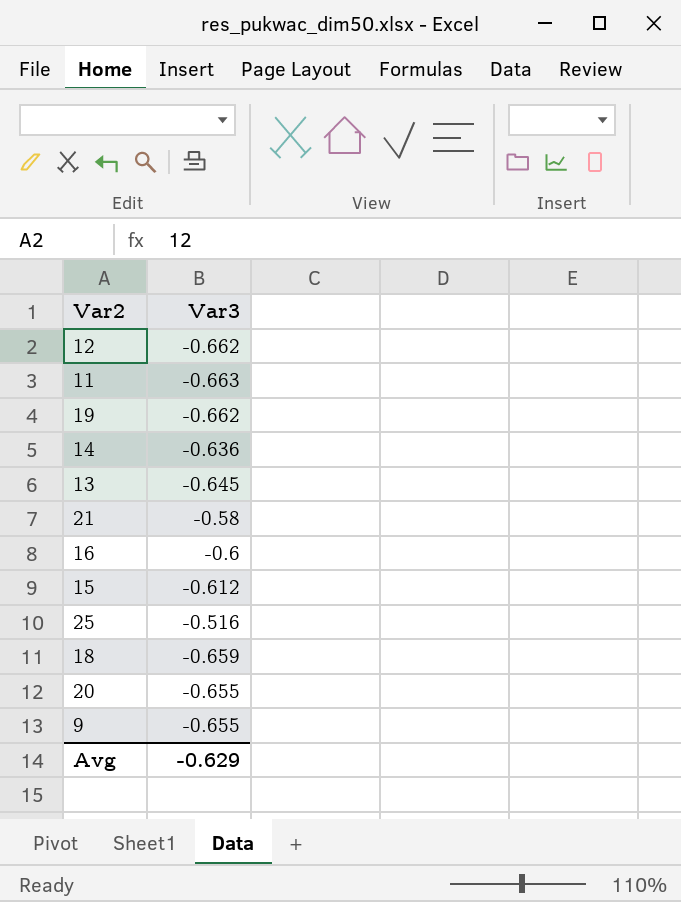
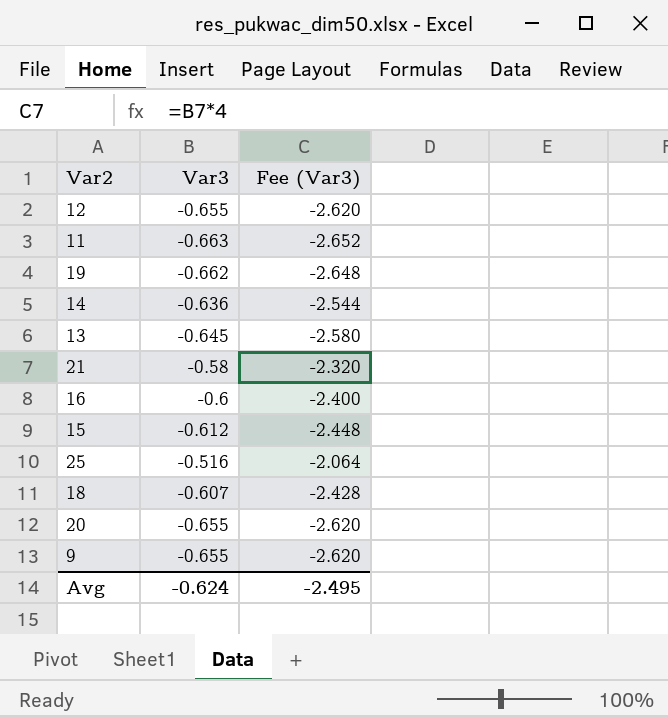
column Fee (Var3) | formula: none -> [Var3] * 4
12 | Var3: -0.662 -> -0.655
18 | Var3: -0.659 -> -0.607
Avg | Var3: -0.629 -> -0.624

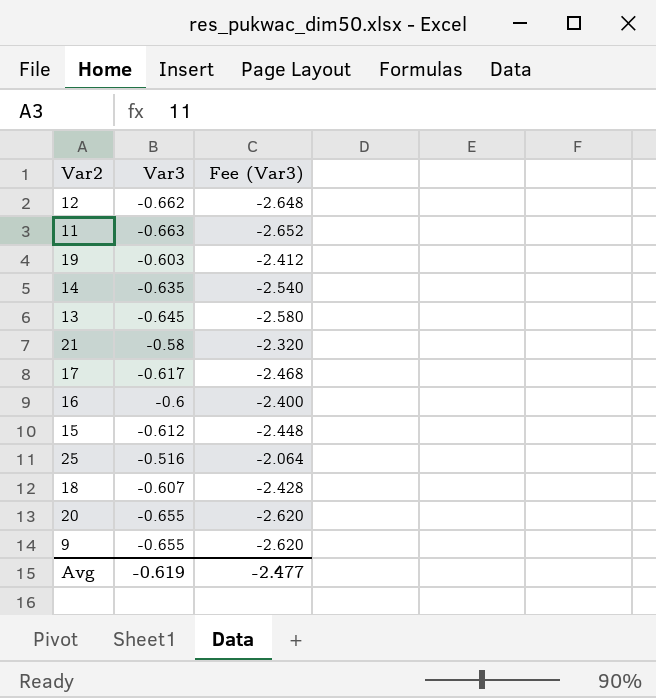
12 | Var3: -0.655 -> -0.662
12 | Fee (Var3): -2.620 -> -2.648
19 | Var3: -0.662 -> -0.603
19 | Fee (Var3): -2.648 -> -2.412
14 | Var3: -0.636 -> -0.635
14 | Fee (Var3): -2.544 -> -2.540
row 17: none -> -0.617 | -2.468
Avg | Var3: -0.624 -> -0.619
Avg | Fee (Var3): -2.495 -> -2.477

